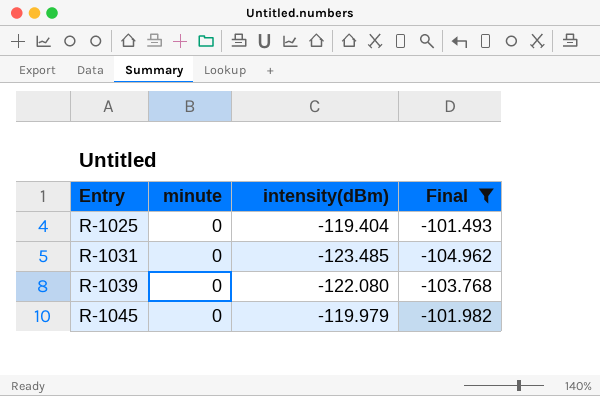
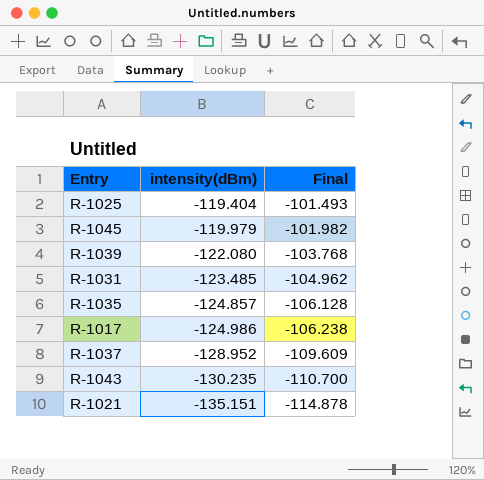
filter: Final >= -104.962 -> none
row order: Entry ascending -> intensity(dBm) descending
column minute | position: 2 -> none

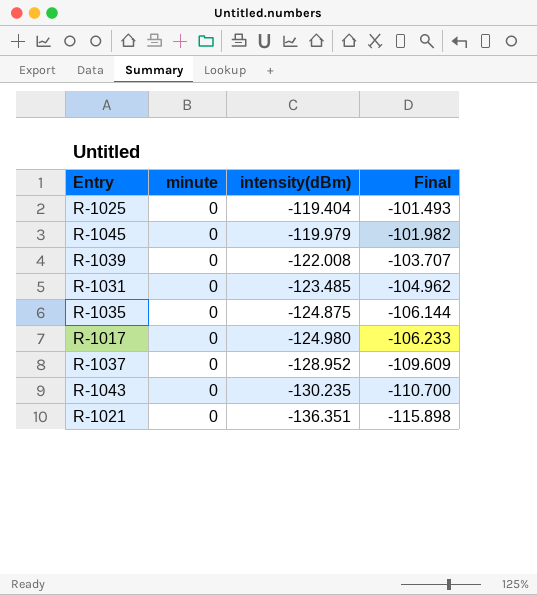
column minute | position: none -> 2
R-1039 | intensity(dBm): -122.080 -> -122.008
R-1039 | Final: -103.768 -> -103.707
R-1035 | intensity(dBm): -124.857 -> -124.875
R-1035 | Final: -106.128 -> -106.144
R-1017 | intensity(dBm): -124.986 -> -124.980
R-1017 | Final: -106.238 -> -106.233
R-1021 | intensity(dBm): -135.151 -> -136.351
R-1021 | Final: -114.878 -> -115.898

